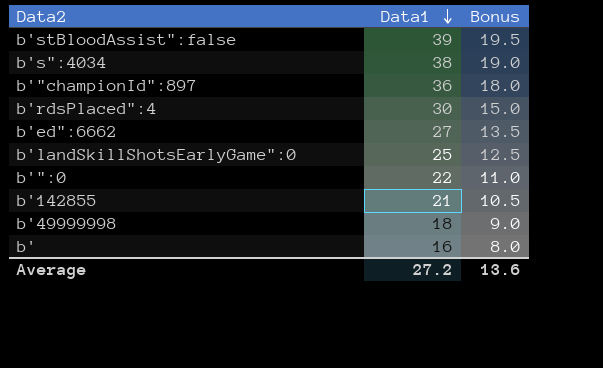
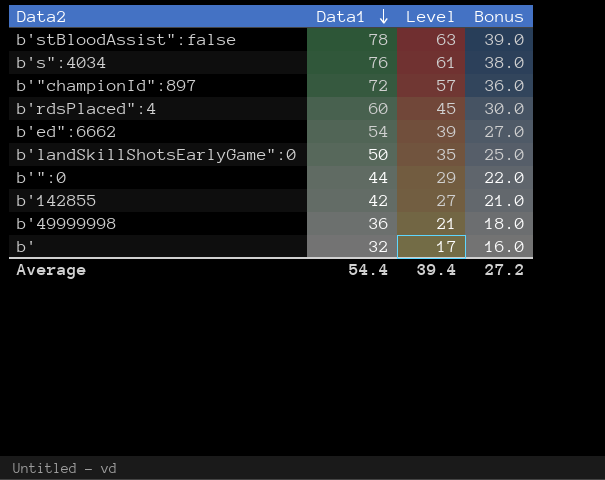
column Level | formula: none -> [Data1] - 15
b'stBloodAssist":false | Data1: 39 -> 78
b'stBloodAssist":false | Bonus: 19.5 -> 39.0
b's":4034 | Data1: 38 -> 76
b's":4034 | Bonus: 19.0 -> 38.0
b'"championId":897 | Data1: 36 -> 72
b'"championId":897 | Bonus: 18.0 -> 36.0
b'rdsPlaced":4 | Data1: 30 -> 60
b'rdsPlaced":4 | Bonus: 15.0 -> 30.0
b'ed":6662 | Data1: 27 -> 54
b'ed":6662 | Bonus: 13.5 -> 27.0
b'landSkillShotsEarlyGame":0 | Data1: 25 -> 50
b'landSkillShotsEarlyGame":0 | Bonus: 12.5 -> 25.0
b'":0 | Data1: 22 -> 44
b'":0 | Bonus: 11.0 -> 22.0
b'142855 | Data1: 21 -> 42
b'142855 | Bonus: 10.5 -> 21.0
b'49999998 | Data1: 18 -> 36
b'49999998 | Bonus: 9.0 -> 18.0
b' | Data1: 16 -> 32
b' | Bonus: 8.0 -> 16.0
Average | Data1: 27.2 -> 54.4
Average | Bonus: 13.6 -> 27.2

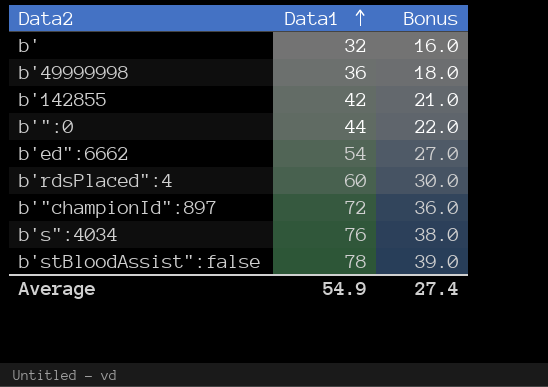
row order: Data1 descending -> Data1 ascending
column Level | formula: [Data1] - 15 -> none
row b'landSkillShotsEarlyGame":0: 50 | 35 | 25.0 -> none
Average | Data1: 54.4 -> 54.9
Average | Bonus: 27.2 -> 27.4

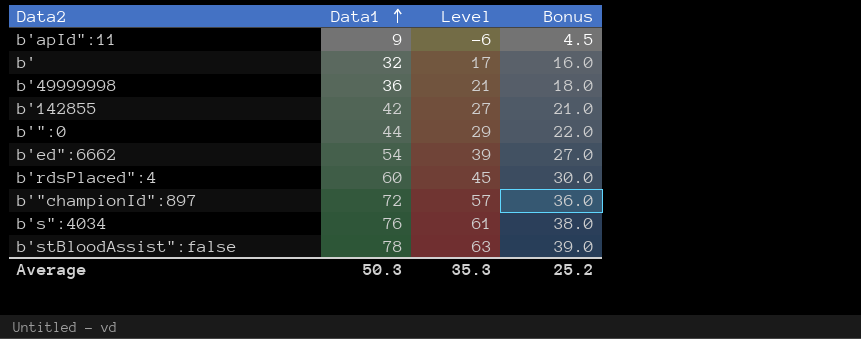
column Level | formula: none -> [Data1] - 15
row b'apId":11: none -> 9 | -6 | 4.5
Average | Data1: 54.9 -> 50.3
Average | Bonus: 27.4 -> 25.2

